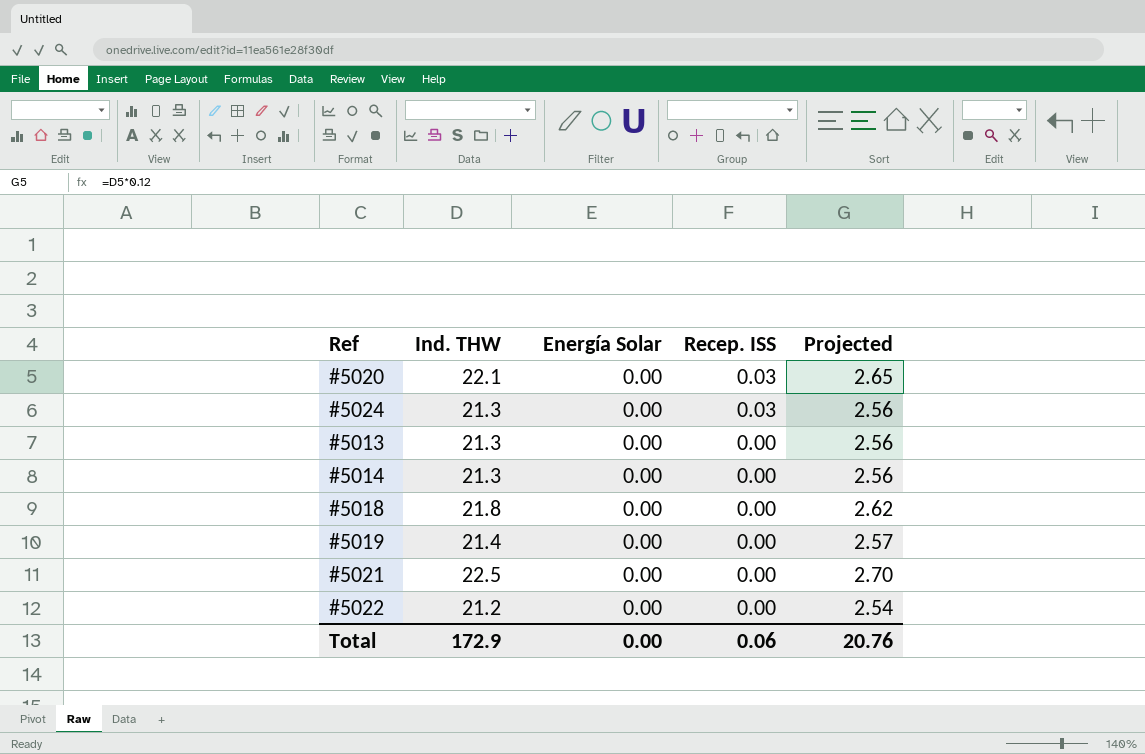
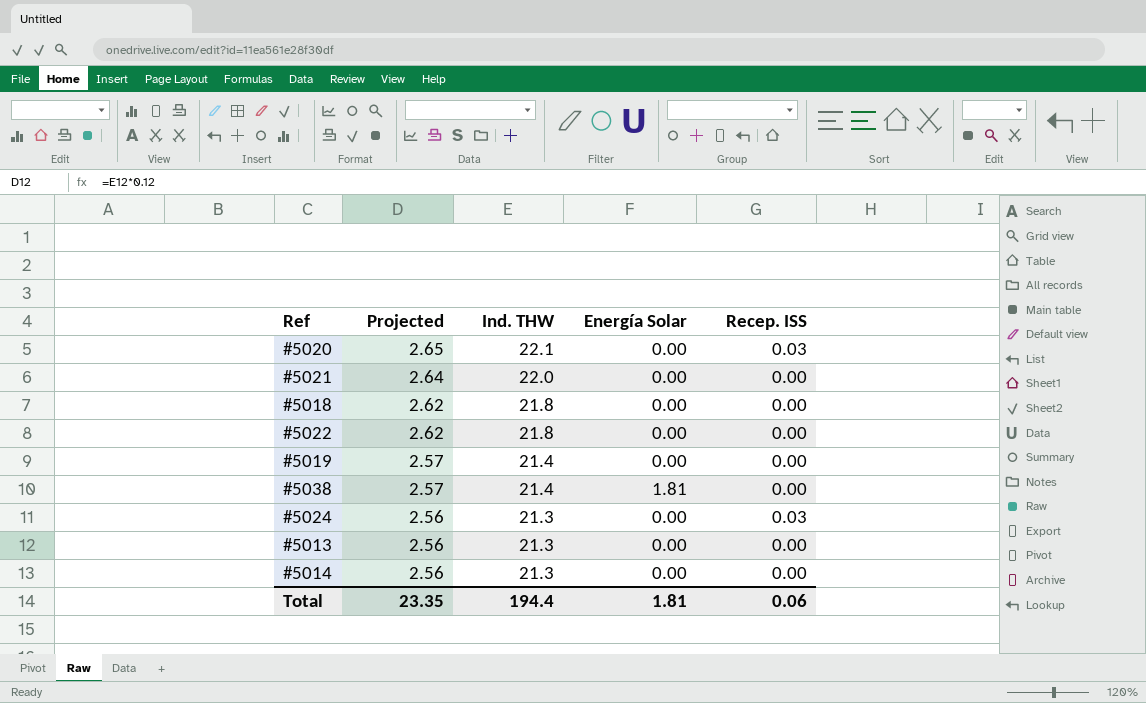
row order: Recep. ISS descending -> Projected descending
column Projected | position: 5 -> 2
#5021 | Projected: 2.70 -> 2.64
#5021 | Ind. THW: 22.5 -> 22.0
#5022 | Projected: 2.54 -> 2.62
#5022 | Ind. THW: 21.2 -> 21.8
row #5038: none -> 2.57 | 21.4 | 1.81 | 0.00
Total | Projected: 20.76 -> 23.35
Total | Ind. THW: 172.9 -> 194.4
Total | Energía Solar: 0.00 -> 1.81

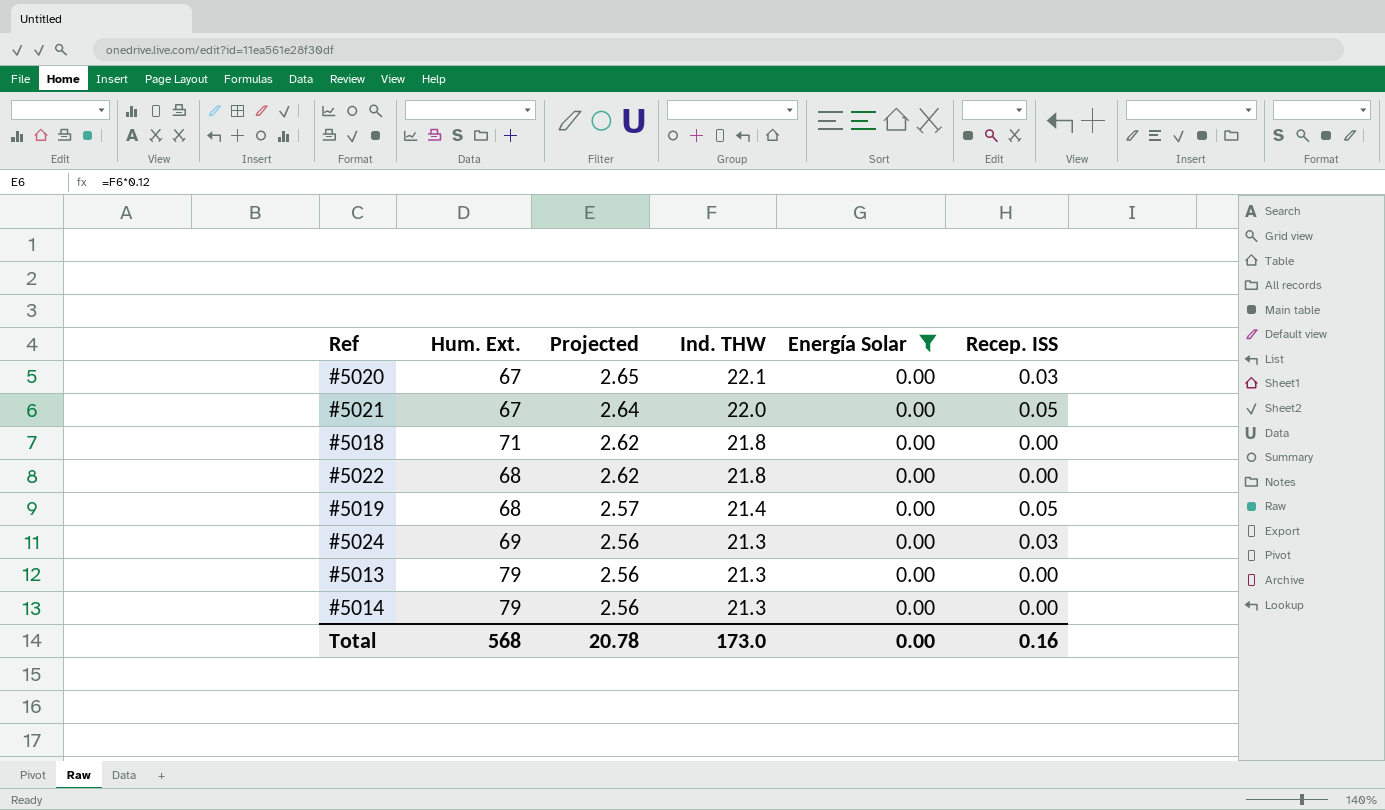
filter: none -> Energía Solar = 0.00
column Hum. Ext. | position: none -> 2
#5021 | Recep. ISS: 0.00 -> 0.05
#5019 | Recep. ISS: 0.00 -> 0.05
Total | Projected: 23.35 -> 20.78
Total | Ind. THW: 194.4 -> 173.0
Total | Energía Solar: 1.81 -> 0.00
Total | Recep. ISS: 0.06 -> 0.16

